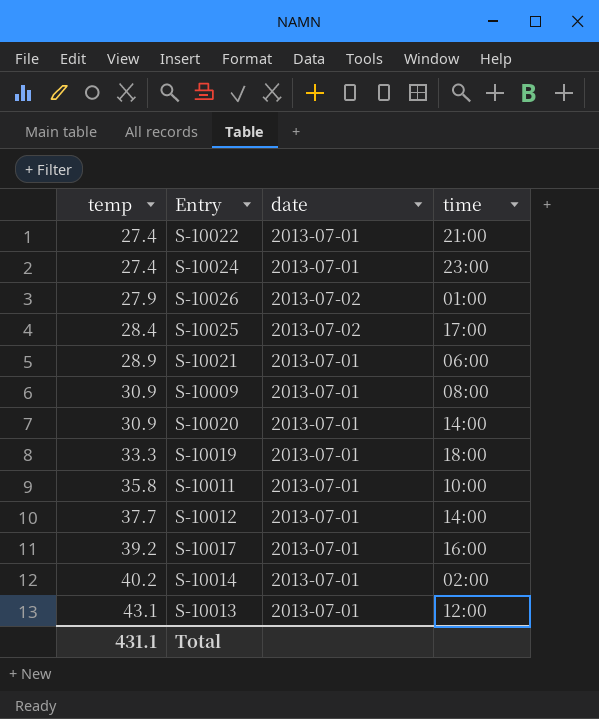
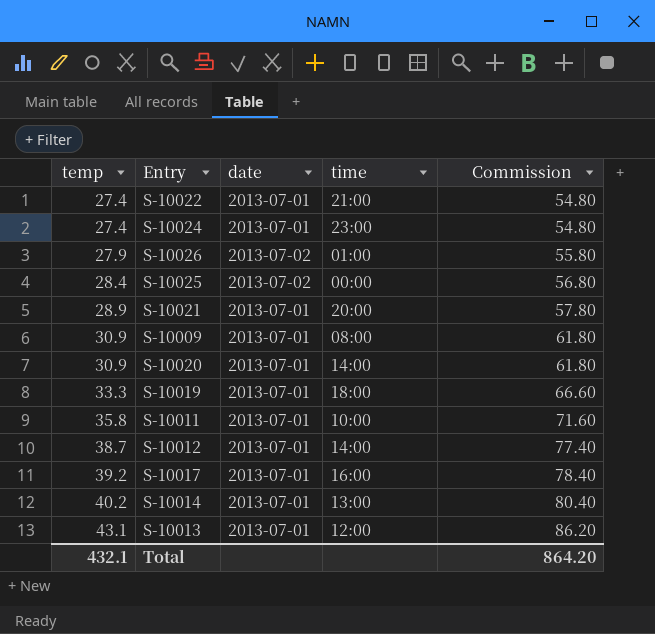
column Commission | formula: none -> [temp] * 2
S-10025 | time: 17:00 -> 00:00
S-10021 | time: 06:00 -> 20:00
S-10012 | temp: 37.7 -> 38.7
S-10014 | time: 02:00 -> 13:00
Total | temp: 431.1 -> 432.1

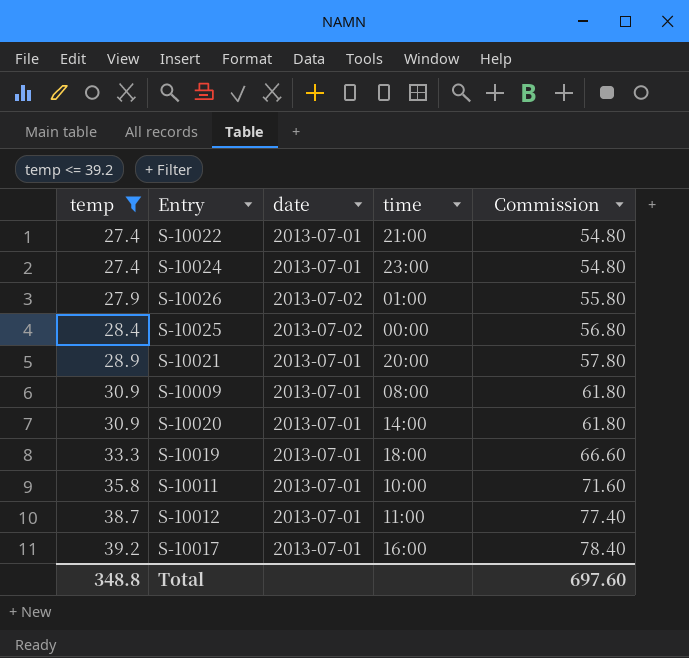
filter: none -> temp <= 39.2
S-10012 | time: 14:00 -> 11:00
Total | temp: 432.1 -> 348.8
Total | Commission: 864.20 -> 697.60

